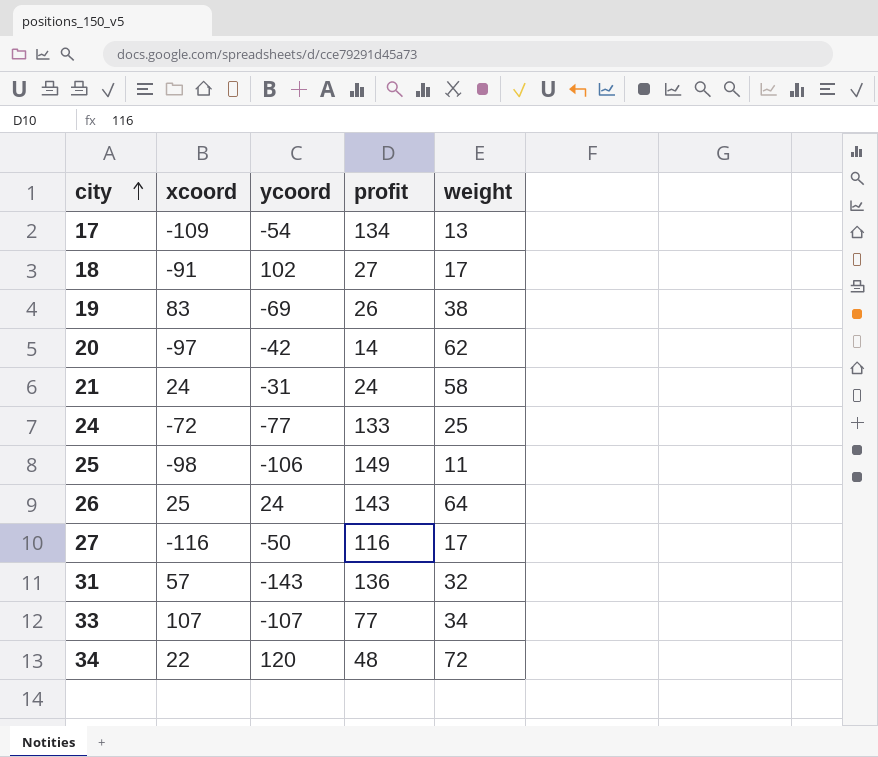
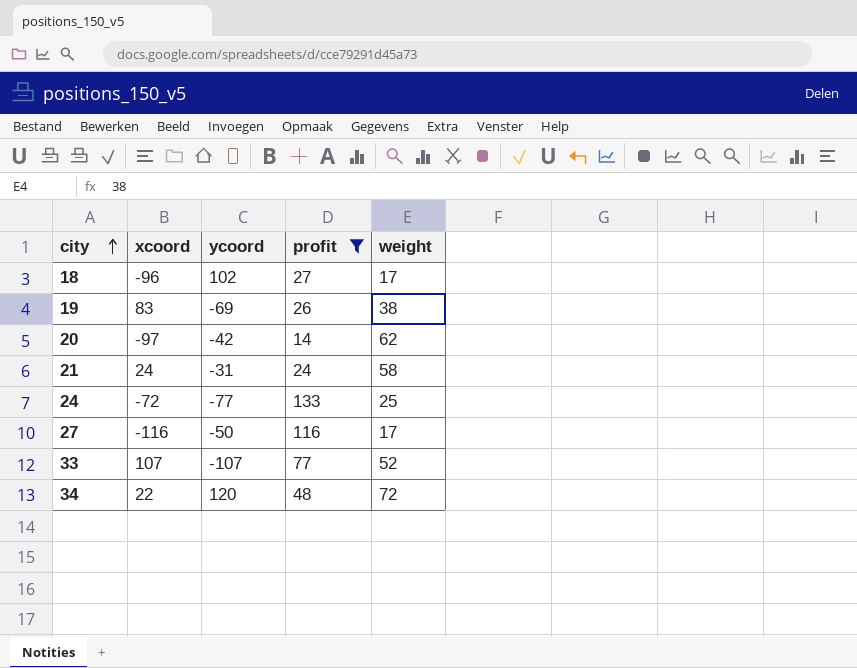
filter: none -> profit <= 133
18 | xcoord: -91 -> -96
33 | weight: 34 -> 52

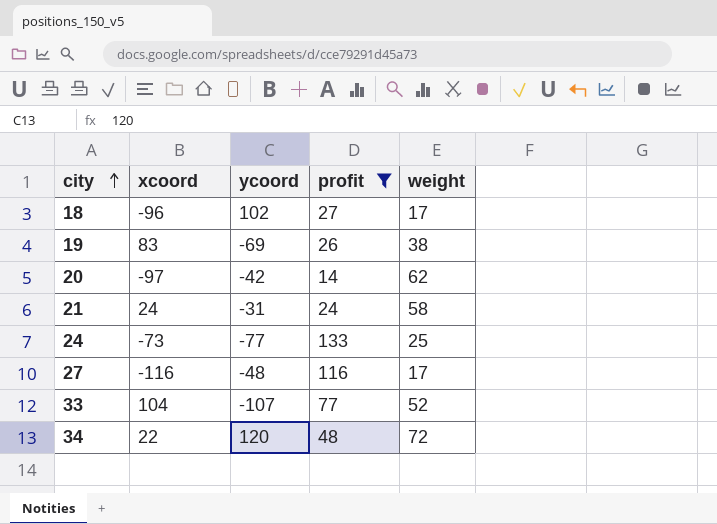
24 | xcoord: -72 -> -73
27 | ycoord: -50 -> -48
33 | xcoord: 107 -> 104

